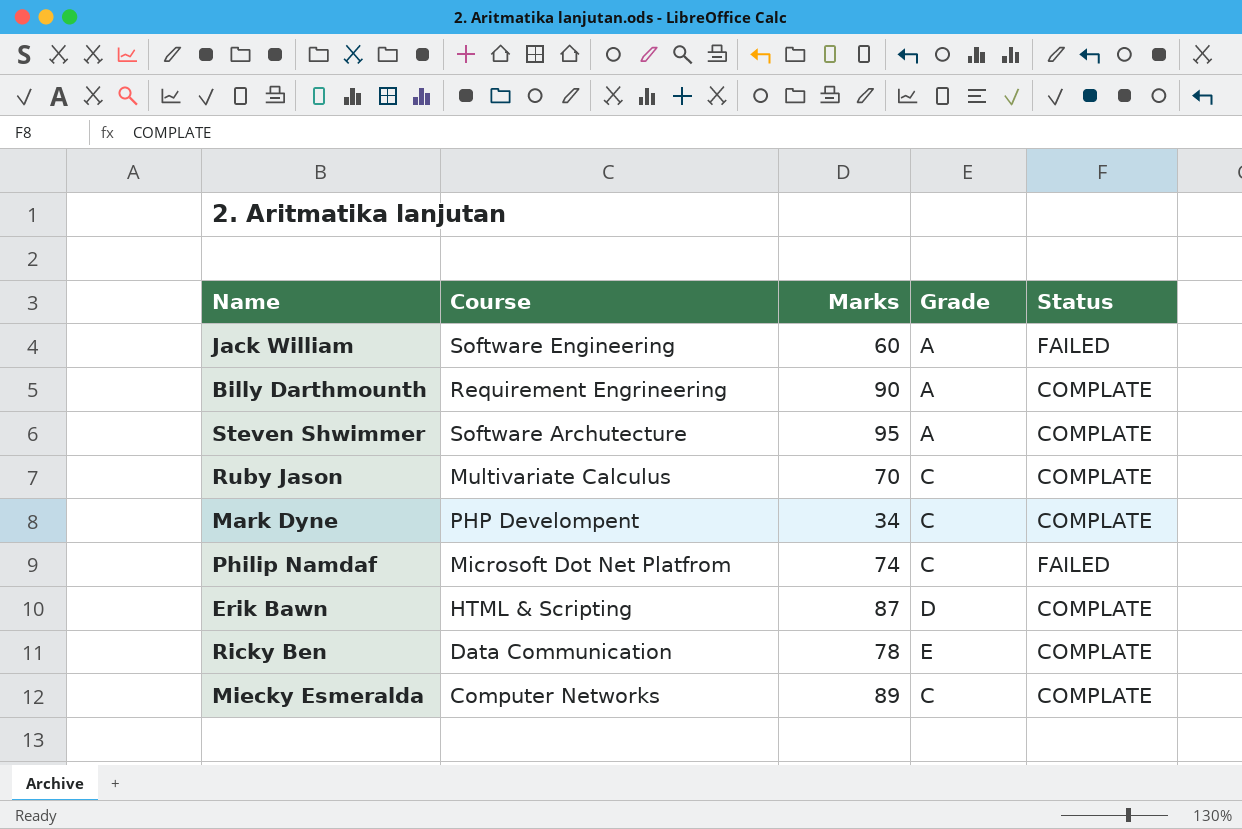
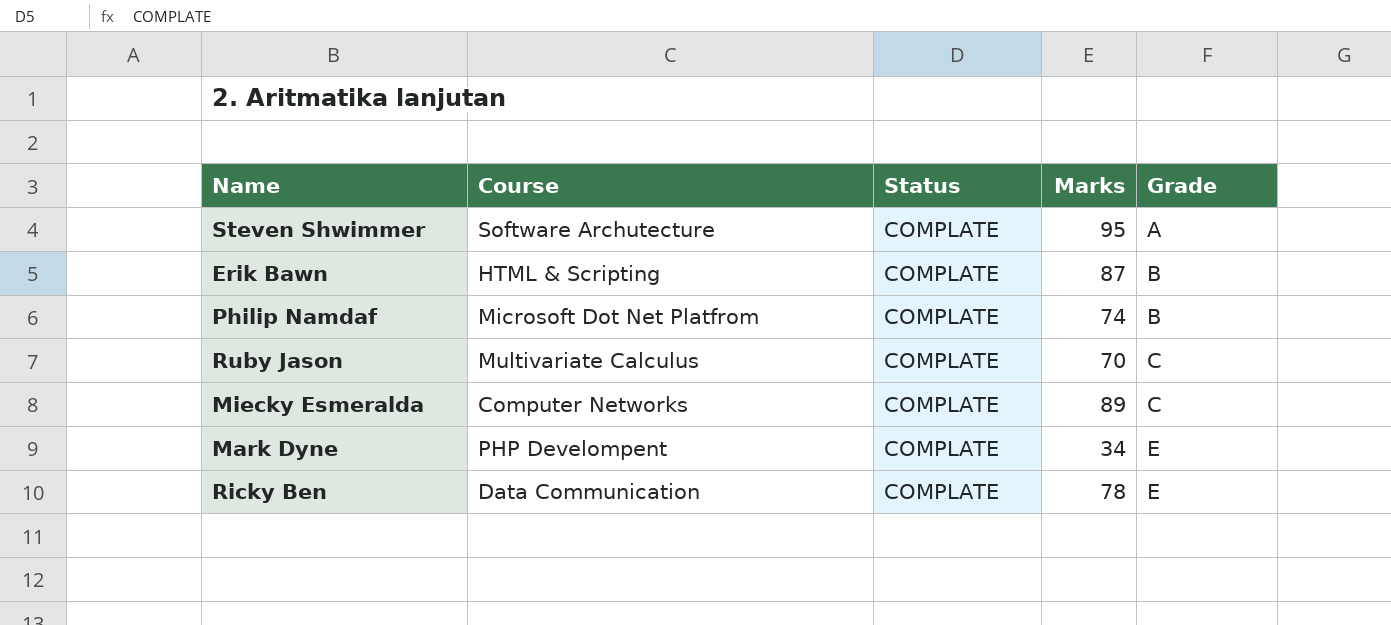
row order: none -> Grade ascending
column Status | position: 5 -> 3
row Jack William: Software Engineering | 60 | A | FAILED -> none
row Billy Darthmounth: Requirement Engrineering | 90 | A | COMPLATE -> none
Erik Bawn | Grade: D -> B
Philip Namdaf | Status: FAILED -> COMPLATE
Philip Namdaf | Grade: C -> B
Mark Dyne | Grade: C -> E

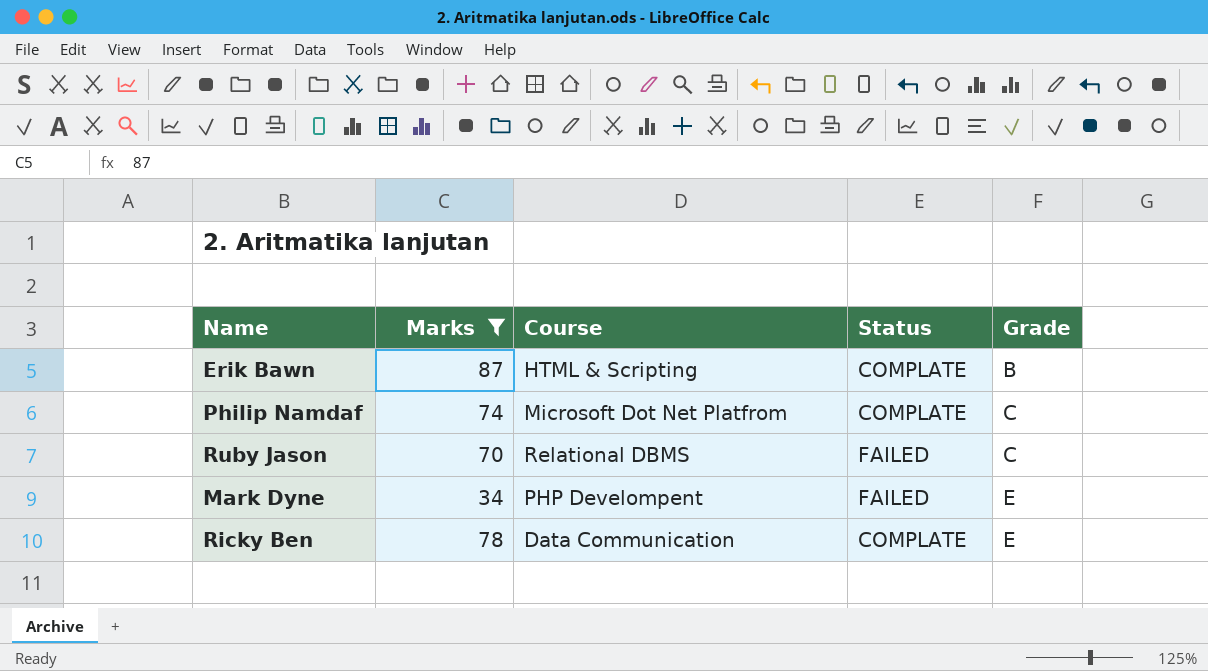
filter: none -> Marks <= 87
column Marks | position: 4 -> 2
Philip Namdaf | Grade: B -> C
Ruby Jason | Course: Multivariate Calculus -> Relational DBMS
Ruby Jason | Status: COMPLATE -> FAILED
Mark Dyne | Status: COMPLATE -> FAILED

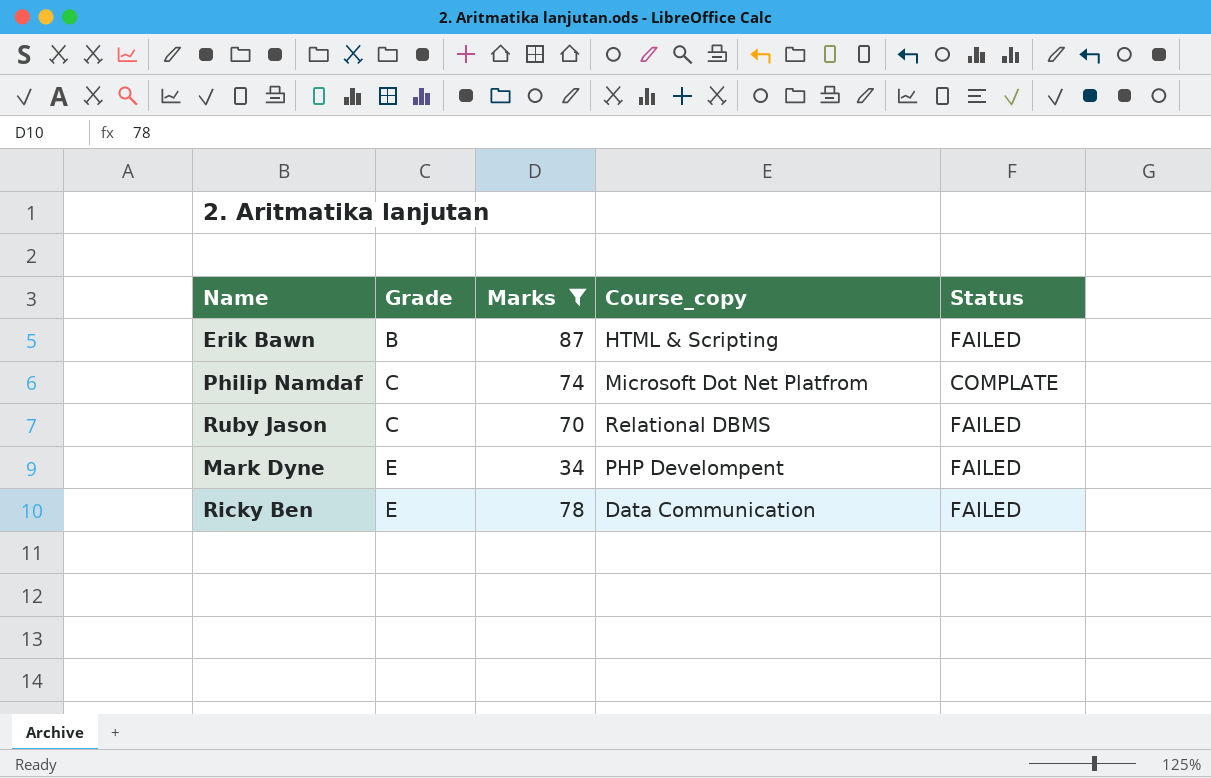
column Grade | position: 5 -> 2
column name: Course -> Course_copy
Erik Bawn | Status: COMPLATE -> FAILED
Ricky Ben | Status: COMPLATE -> FAILED

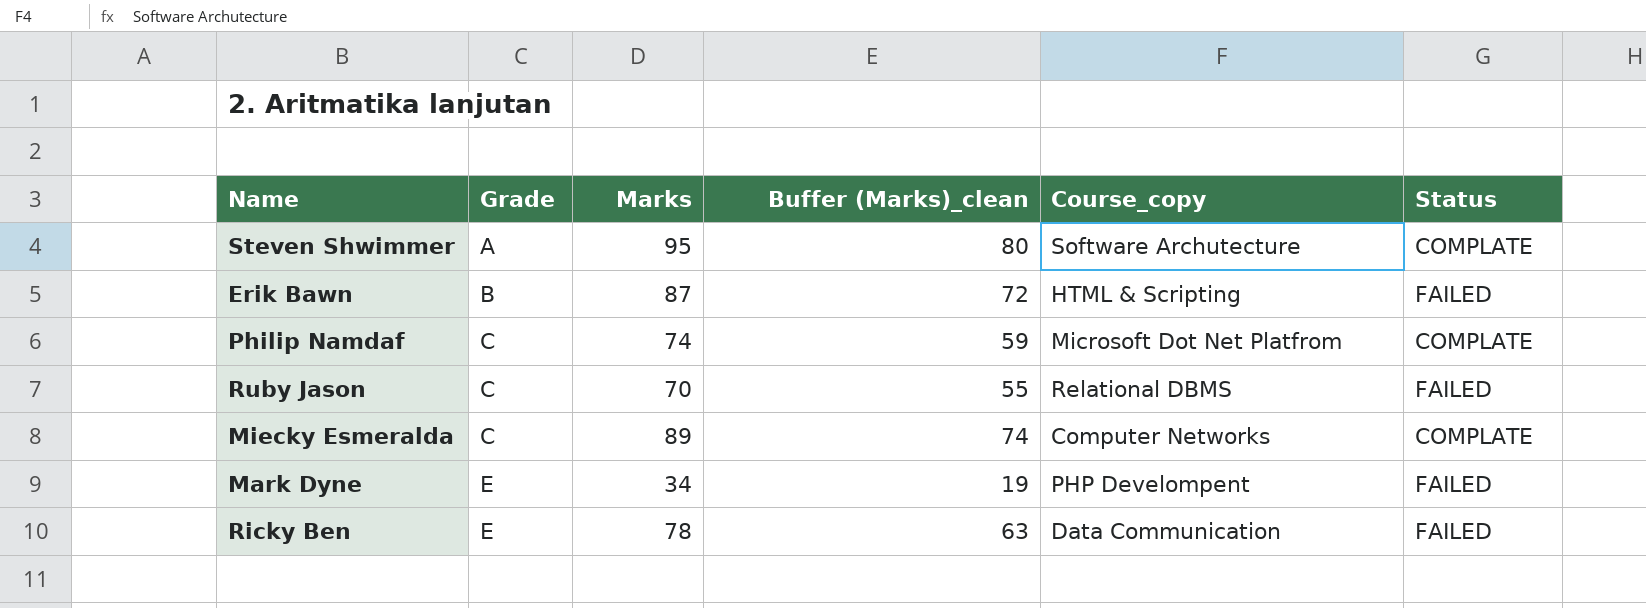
filter: Marks <= 87 -> none
column Buffer (Marks)_clean | formula: none -> [Marks] - 15

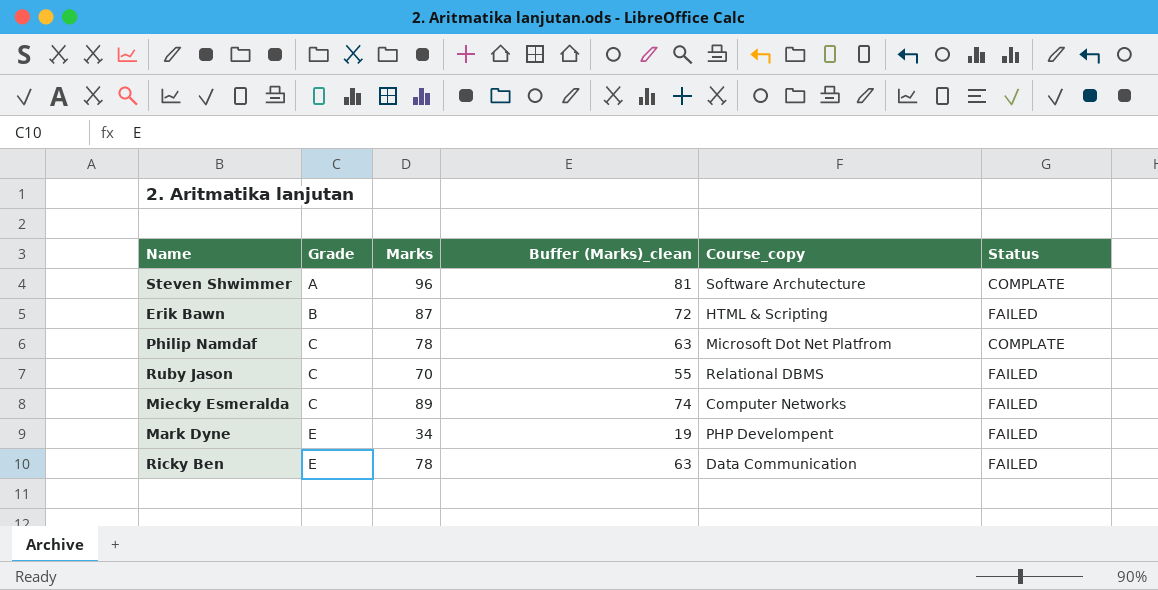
Steven Shwimmer | Marks: 95 -> 96
Steven Shwimmer | Buffer (Marks)_clean: 80 -> 81
Philip Namdaf | Marks: 74 -> 78
Philip Namdaf | Buffer (Marks)_clean: 59 -> 63
Miecky Esmeralda | Status: COMPLATE -> FAILED

